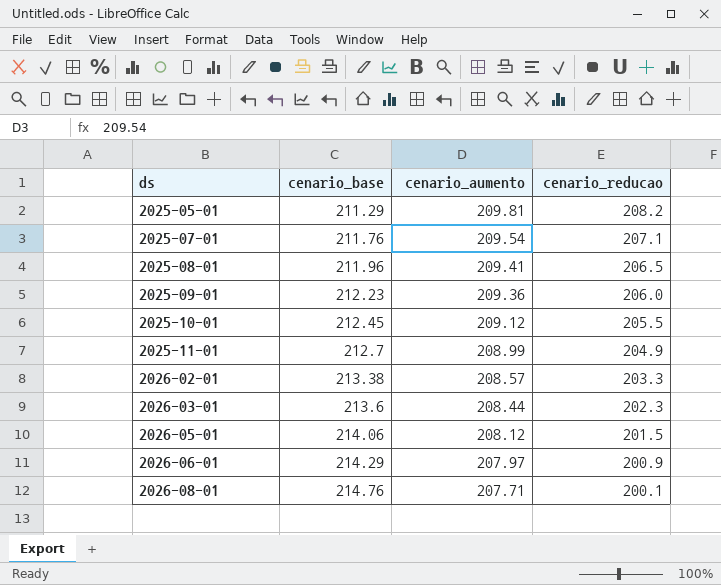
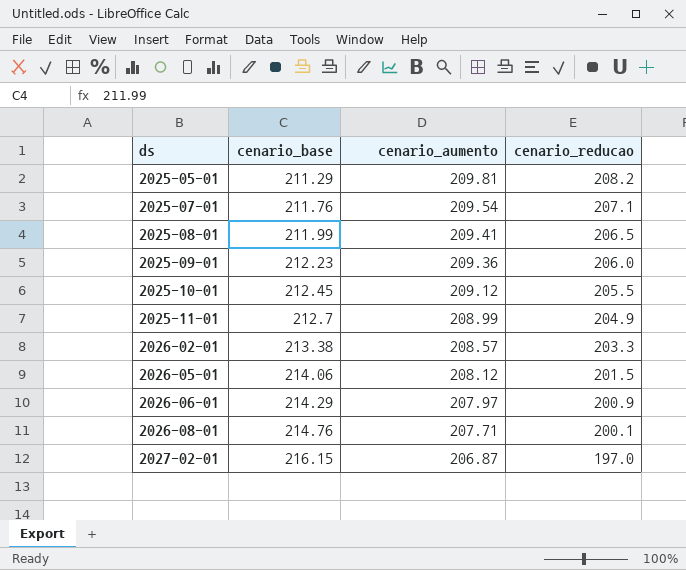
row 2026-03-01: 213.6 | 208.44 | 202.3 -> none
2025-08-01 | cenario_base: 211.96 -> 211.99
row 2027-02-01: none -> 216.15 | 206.87 | 197.0

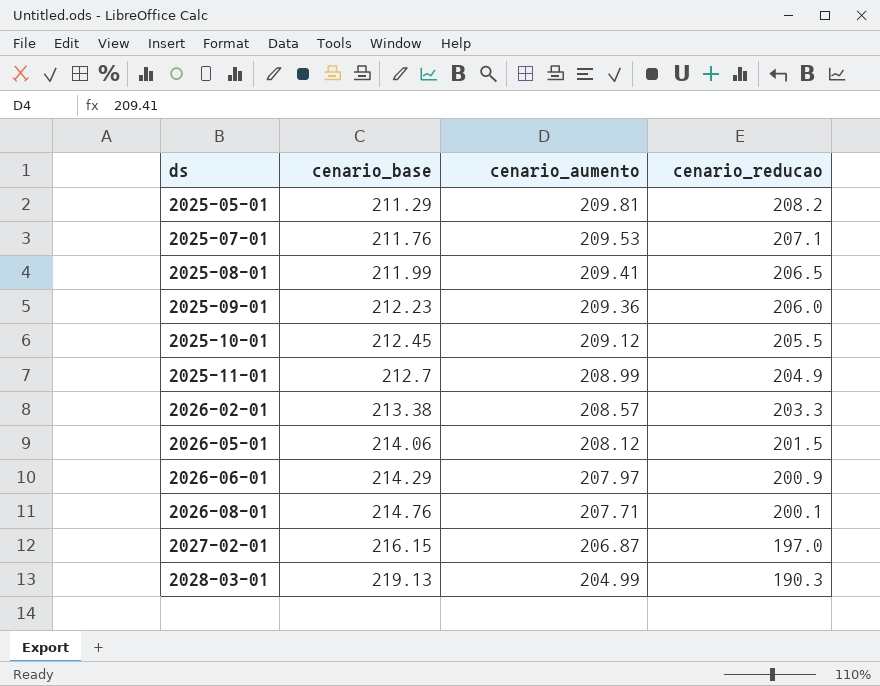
2025-07-01 | cenario_aumento: 209.54 -> 209.53
row 2028-03-01: none -> 219.13 | 204.99 | 190.3

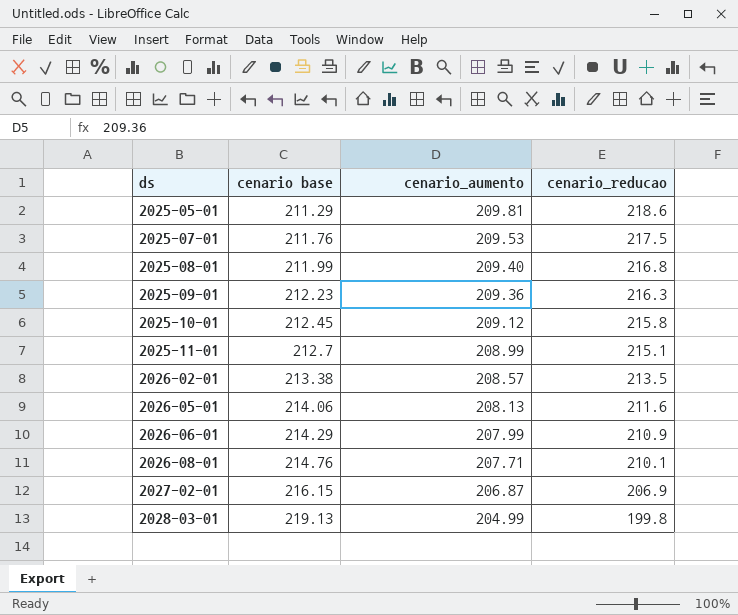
column name: cenario_base -> cenario base
2025-05-01 | cenario_reducao: 208.2 -> 218.6
2025-07-01 | cenario_reducao: 207.1 -> 217.5
2025-08-01 | cenario_aumento: 209.41 -> 209.40
2025-08-01 | cenario_reducao: 206.5 -> 216.8
2025-09-01 | cenario_reducao: 206.0 -> 216.3
2025-10-01 | cenario_reducao: 205.5 -> 215.8
2025-11-01 | cenario_reducao: 204.9 -> 215.1
2026-02-01 | cenario_reducao: 203.3 -> 213.5
2026-05-01 | cenario_aumento: 208.12 -> 208.13
2026-05-01 | cenario_reducao: 201.5 -> 211.6
2026-06-01 | cenario_aumento: 207.97 -> 207.99
2026-06-01 | cenario_reducao: 200.9 -> 210.9
2026-08-01 | cenario_reducao: 200.1 -> 210.1
2027-02-01 | cenario_reducao: 197.0 -> 206.9
2028-03-01 | cenario_reducao: 190.3 -> 199.8

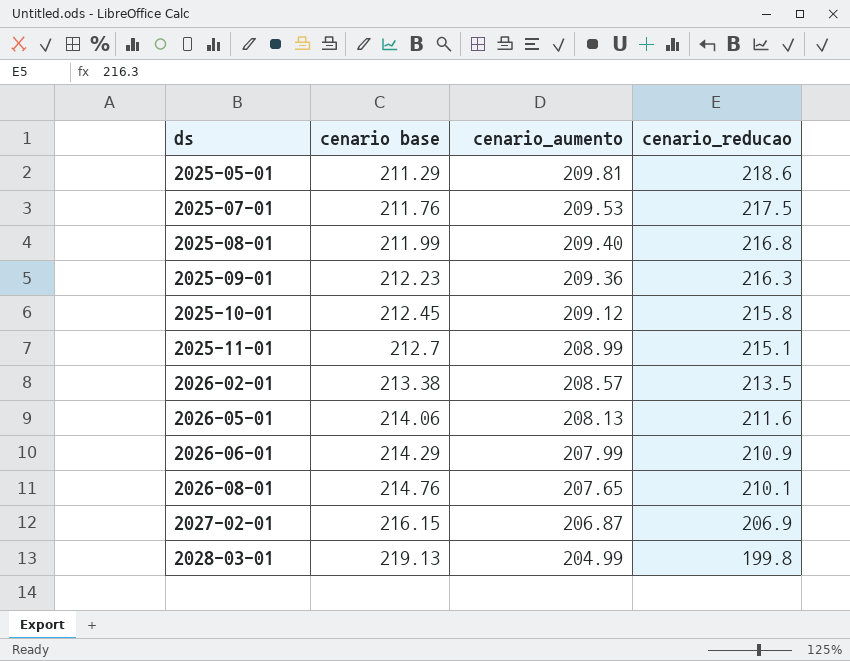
2026-08-01 | cenario_aumento: 207.71 -> 207.65

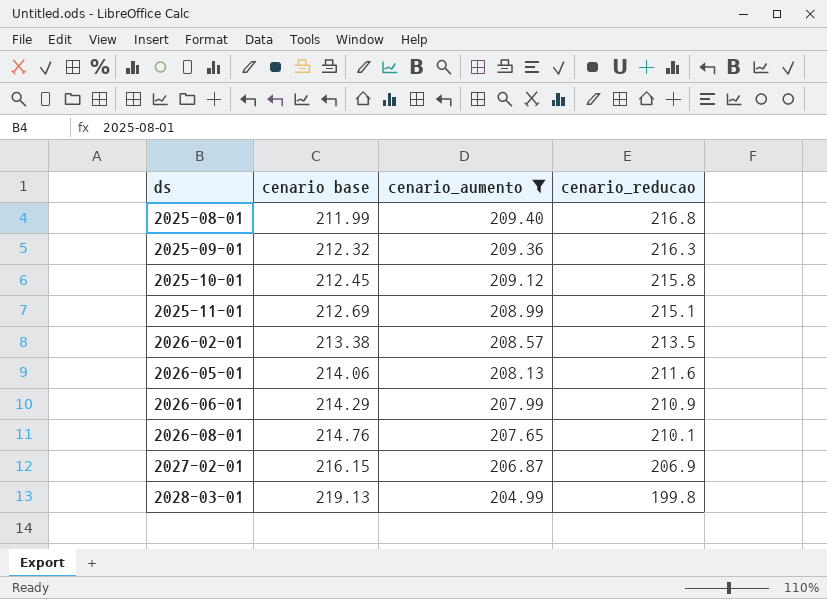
filter: none -> cenario_aumento <= 209.40
2025-09-01 | cenario base: 212.23 -> 212.32
2025-11-01 | cenario base: 212.7 -> 212.69

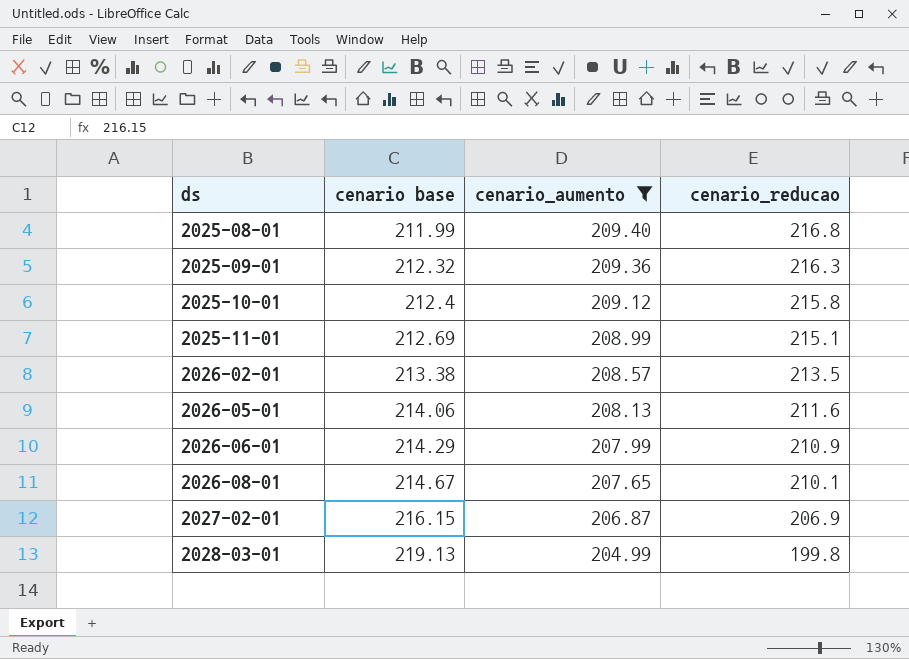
2025-10-01 | cenario base: 212.45 -> 212.4
2026-08-01 | cenario base: 214.76 -> 214.67

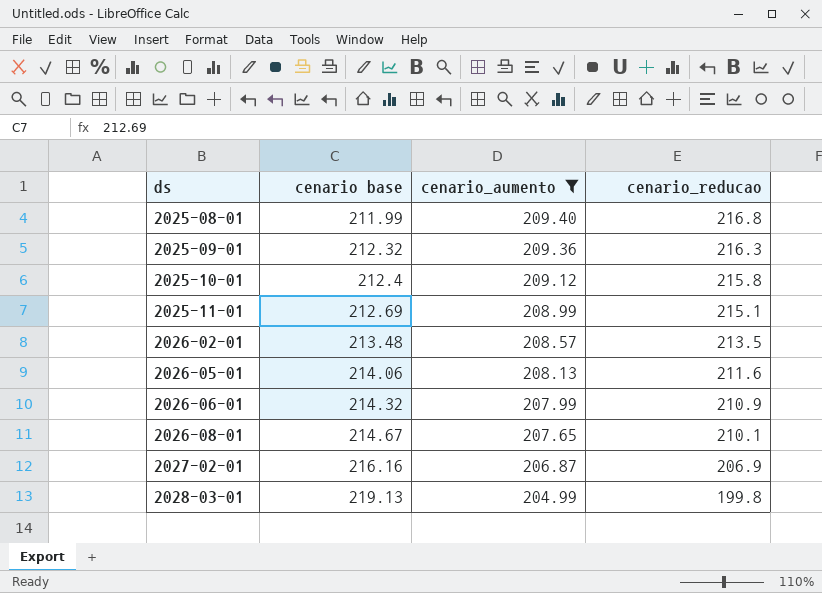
2026-02-01 | cenario base: 213.38 -> 213.48
2026-06-01 | cenario base: 214.29 -> 214.32
2027-02-01 | cenario base: 216.15 -> 216.16

